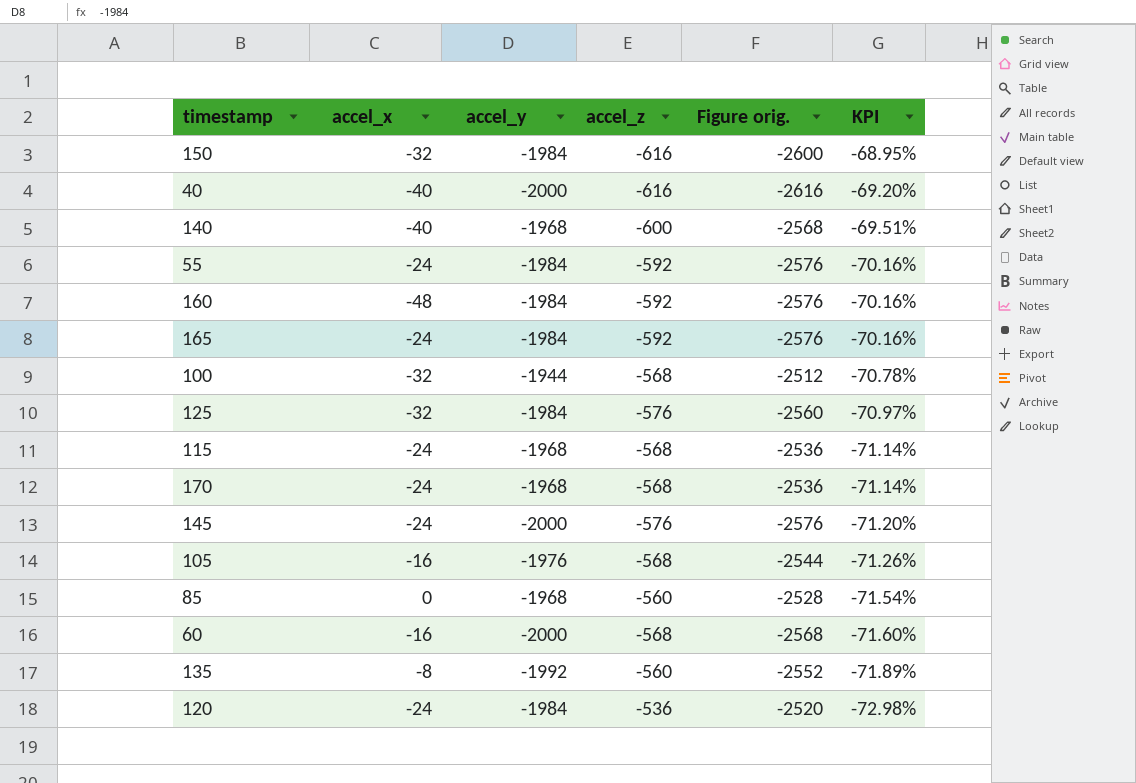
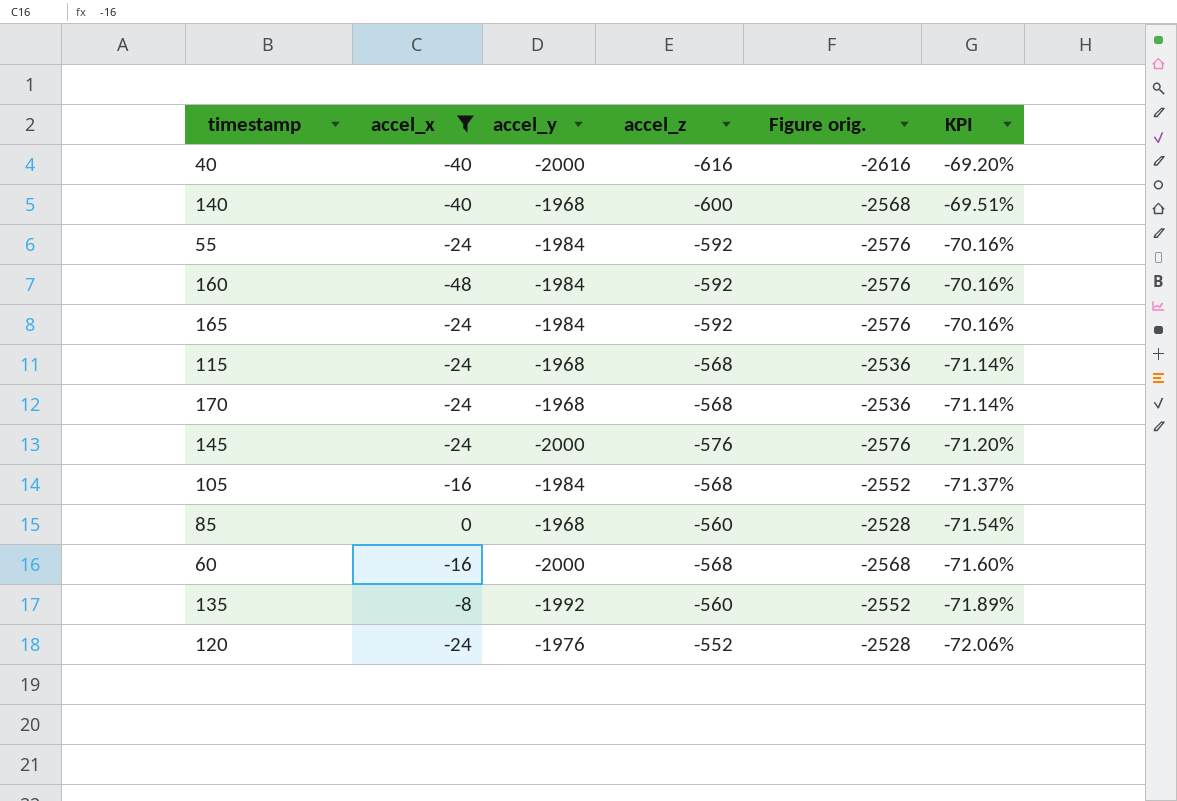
filter: none -> accel_x != -32
105 | accel_y: -1976 -> -1984
105 | Figure orig.: -2544 -> -2552
105 | KPI: -71.26% -> -71.37%
120 | accel_y: -1984 -> -1976
120 | accel_z: -536 -> -552
120 | Figure orig.: -2520 -> -2528
120 | KPI: -72.98% -> -72.06%

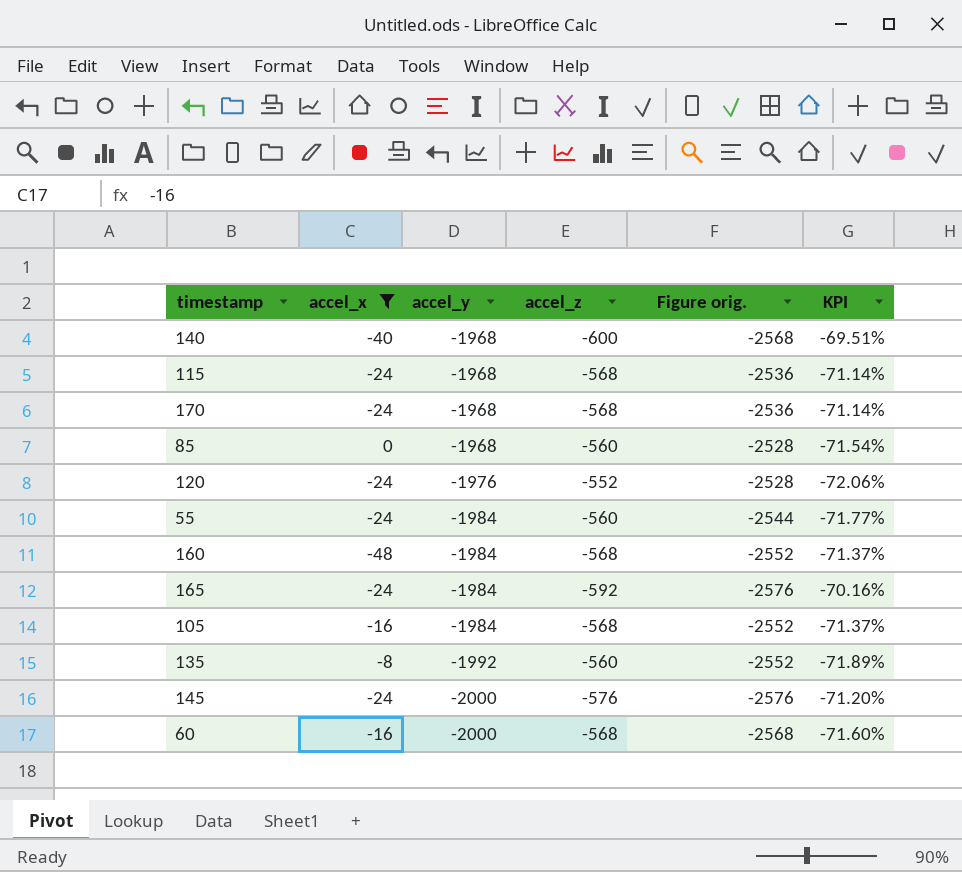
row order: KPI descending -> accel_y descending
row 40: -40 | -2000 | -616 | -2616 | -69.20% -> none
55 | accel_z: -592 -> -560
55 | Figure orig.: -2576 -> -2544
55 | KPI: -70.16% -> -71.77%
160 | accel_z: -592 -> -568
160 | Figure orig.: -2576 -> -2552
160 | KPI: -70.16% -> -71.37%

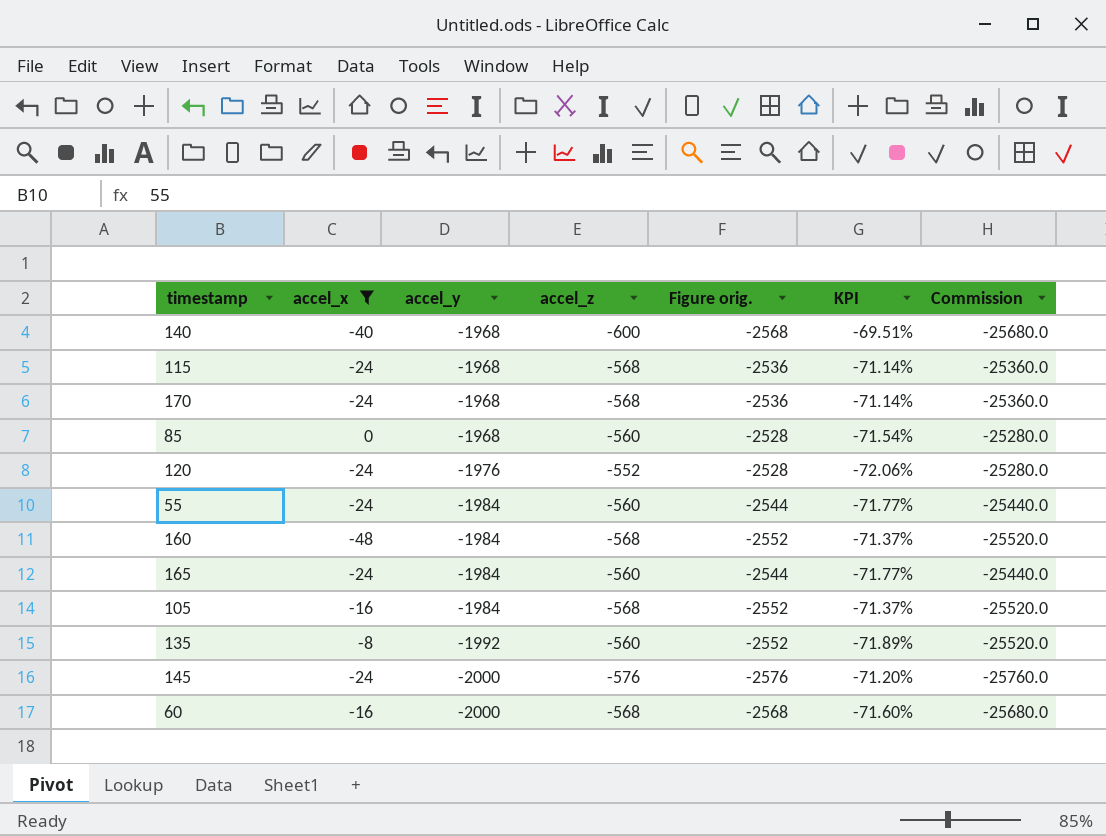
column Commission | formula: none -> [Figure orig.] * 10
165 | accel_z: -592 -> -560
165 | Figure orig.: -2576 -> -2544
165 | KPI: -70.16% -> -71.77%

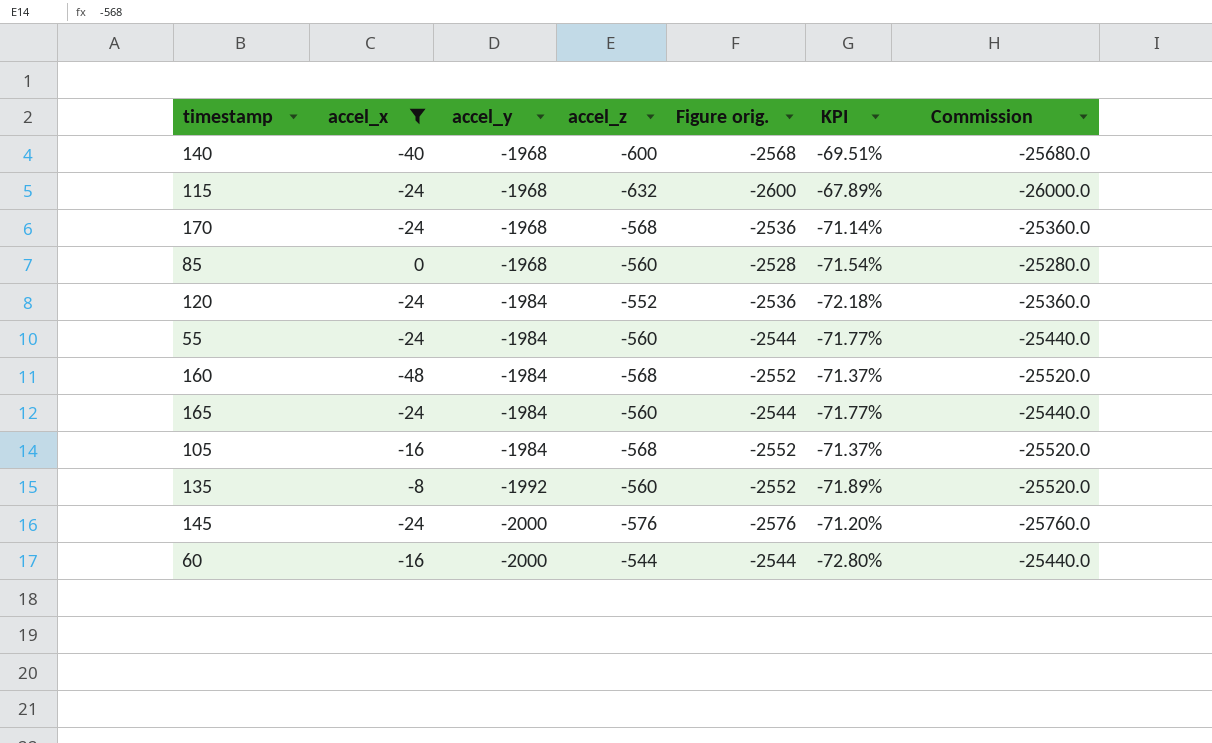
115 | accel_z: -568 -> -632
115 | Figure orig.: -2536 -> -2600
115 | KPI: -71.14% -> -67.89%
115 | Commission: -25360.0 -> -26000.0
120 | accel_y: -1976 -> -1984
120 | Figure orig.: -2528 -> -2536
120 | KPI: -72.06% -> -72.18%
120 | Commission: -25280.0 -> -25360.0
60 | accel_z: -568 -> -544
60 | Figure orig.: -2568 -> -2544
60 | KPI: -71.60% -> -72.80%
60 | Commission: -25680.0 -> -25440.0

